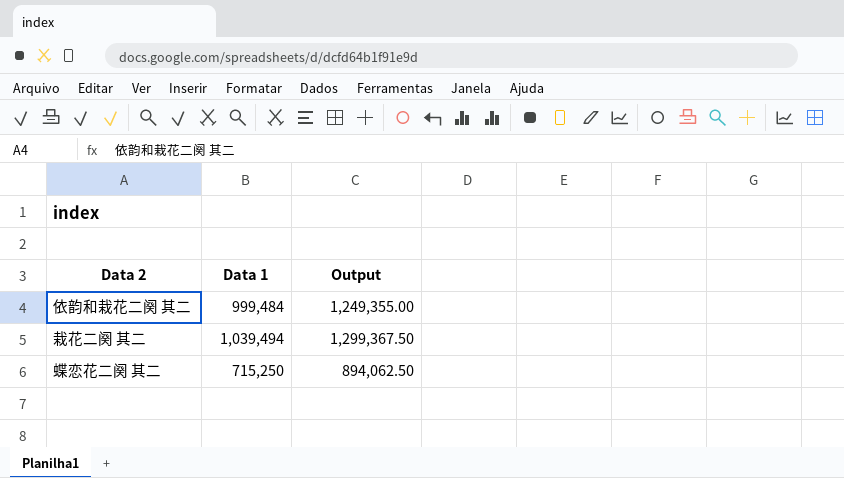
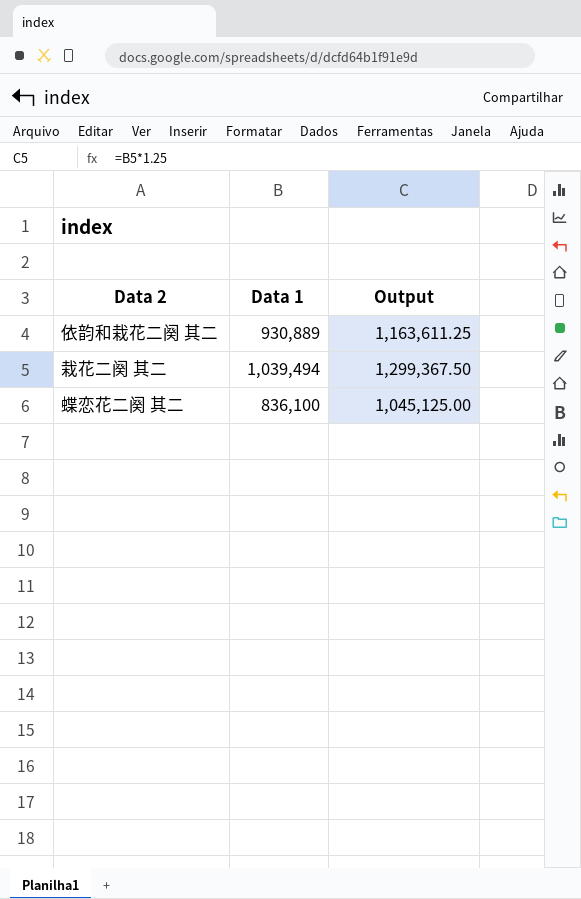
依韵和栽花二阕 其二 | Data 1: 999,484 -> 930,889
依韵和栽花二阕 其二 | Output: 1,249,355.00 -> 1,163,611.25
蝶恋花二阕 其二 | Data 1: 715,250 -> 836,100
蝶恋花二阕 其二 | Output: 894,062.50 -> 1,045,125.00

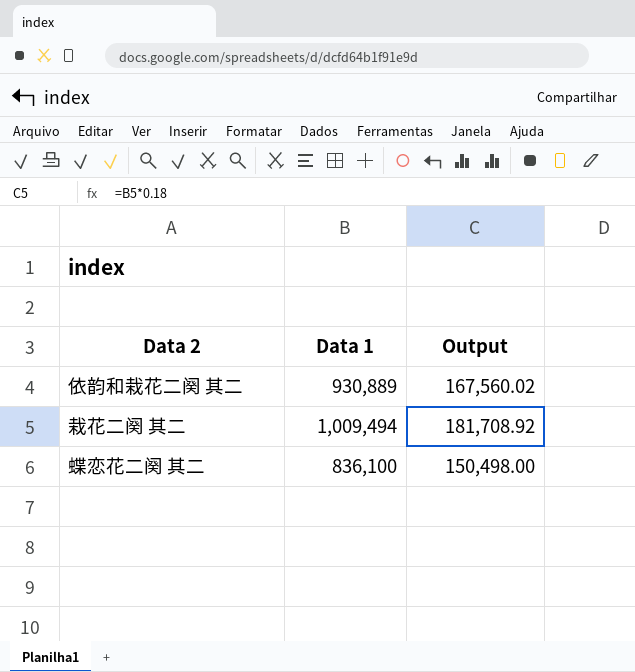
column Output | formula: [Data 1] * 1.25 -> [Data 1] * 0.18
栽花二阕 其二 | Data 1: 1,039,494 -> 1,009,494

